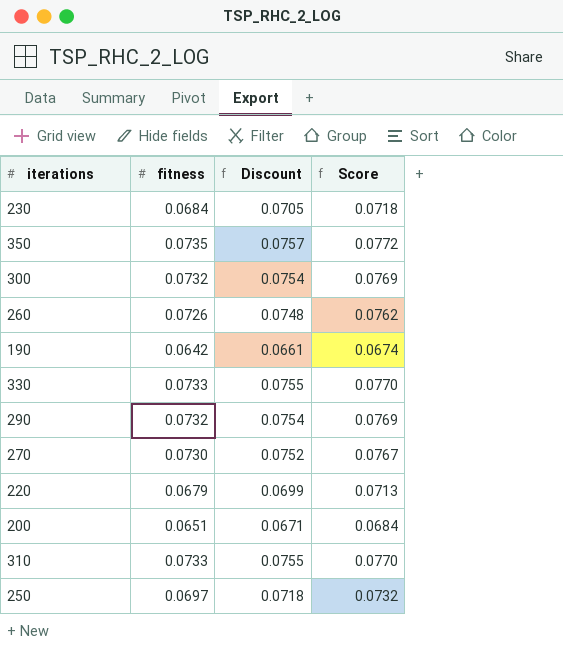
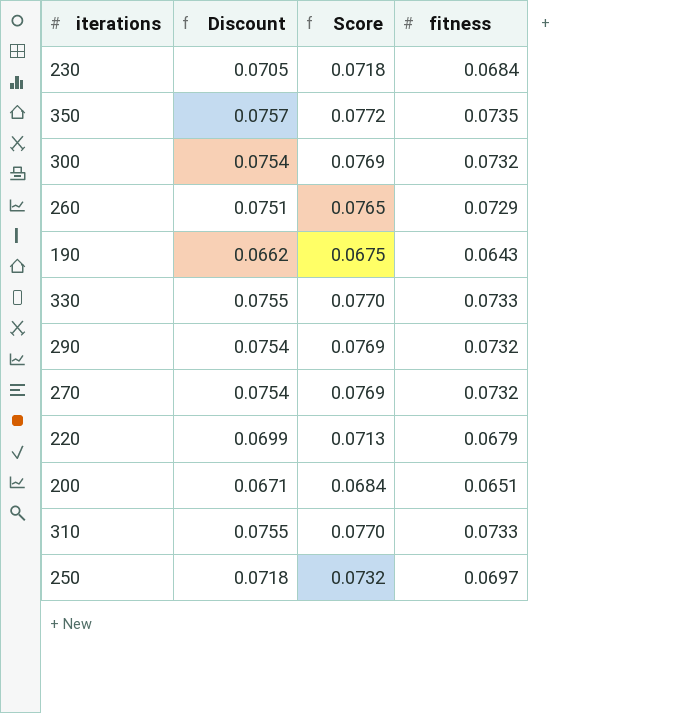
column fitness | position: 2 -> 4
260 | Discount: 0.0748 -> 0.0751
260 | Score: 0.0762 -> 0.0765
260 | fitness: 0.0726 -> 0.0729
190 | Discount: 0.0661 -> 0.0662
190 | Score: 0.0674 -> 0.0675
190 | fitness: 0.0642 -> 0.0643
270 | Discount: 0.0752 -> 0.0754
270 | Score: 0.0767 -> 0.0769
270 | fitness: 0.0730 -> 0.0732

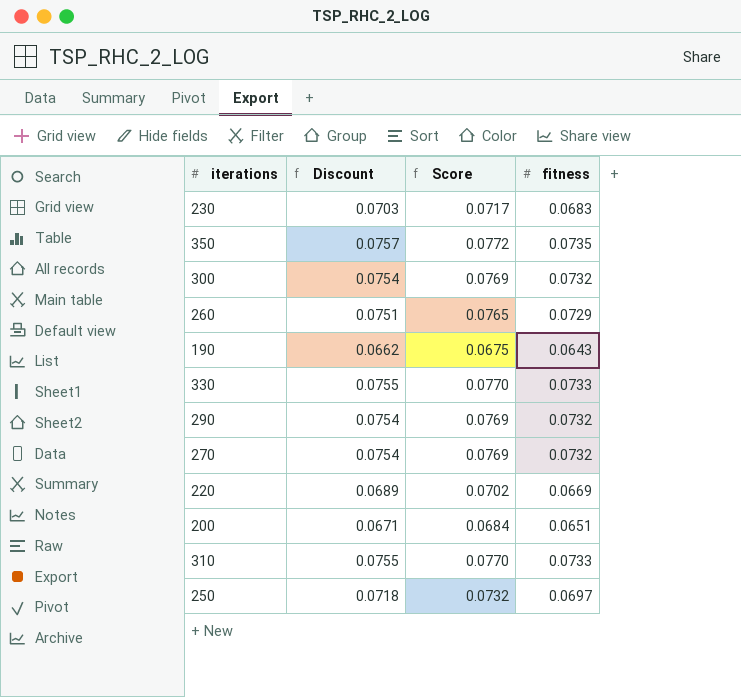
230 | Discount: 0.0705 -> 0.0703
230 | Score: 0.0718 -> 0.0717
230 | fitness: 0.0684 -> 0.0683
220 | Discount: 0.0699 -> 0.0689
220 | Score: 0.0713 -> 0.0702
220 | fitness: 0.0679 -> 0.0669

